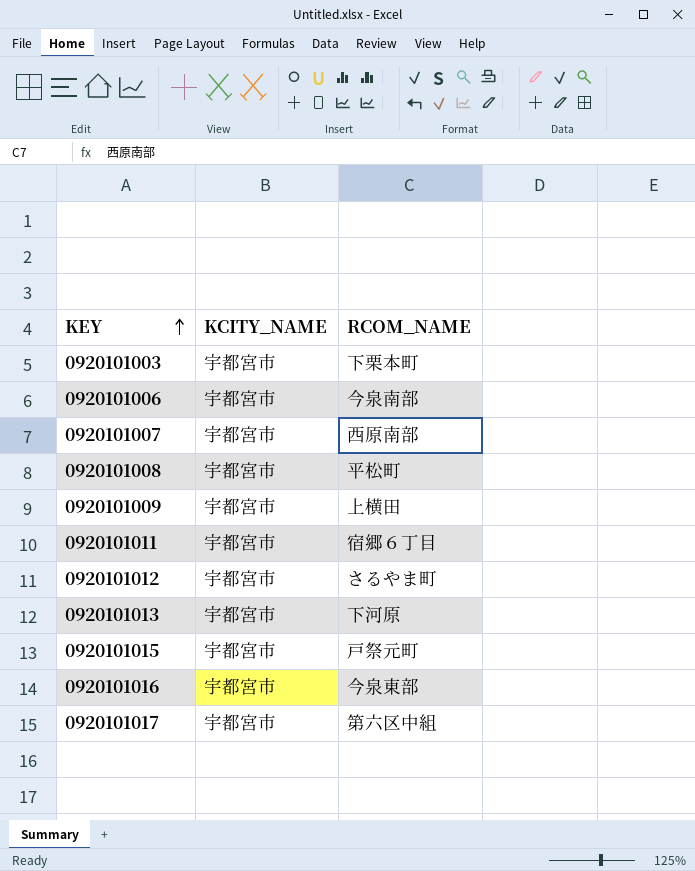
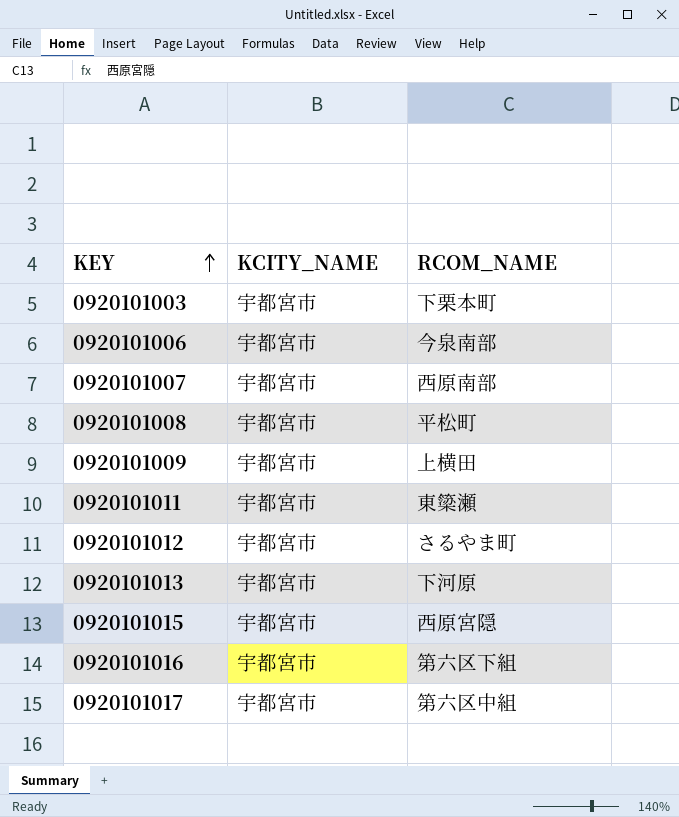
0920101011 | RCOM_NAME: 宿郷６丁目 -> 東簗瀬
0920101015 | RCOM_NAME: 戸祭元町 -> 西原宮隠
0920101016 | RCOM_NAME: 今泉東部 -> 第六区下組

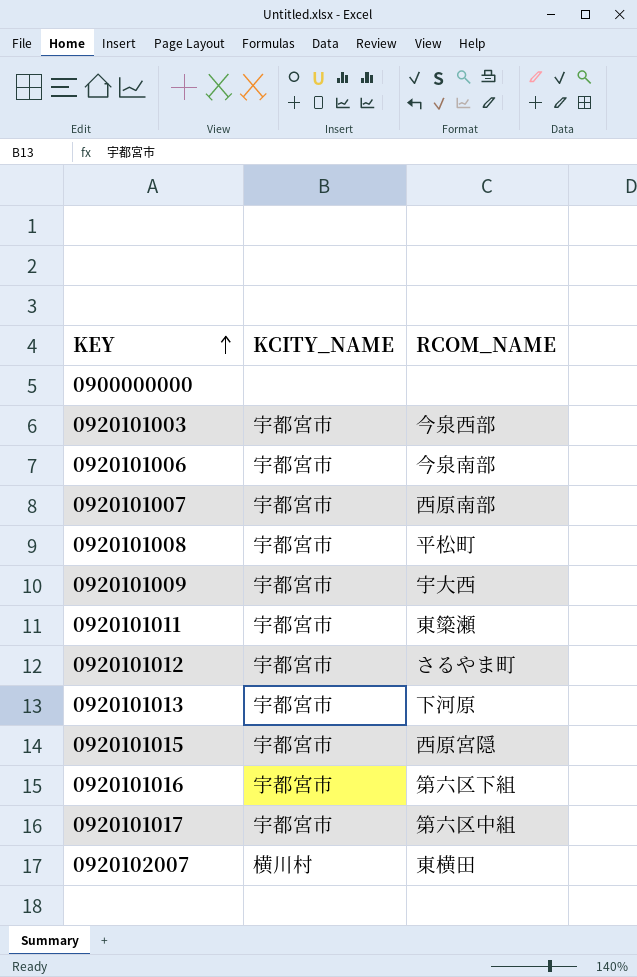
row 0900000000: none -> none | none
0920101003 | RCOM_NAME: 下栗本町 -> 今泉西部
0920101009 | RCOM_NAME: 上横田 -> 宇大西
row 0920102007: none -> 横川村 | 東横田

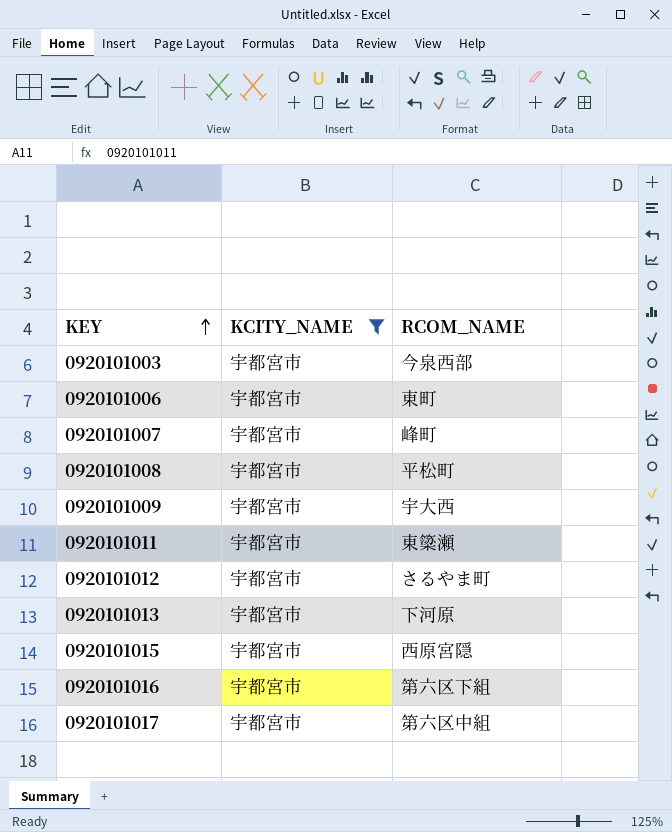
filter: none -> KCITY_NAME = 宇都宮市
0920101006 | RCOM_NAME: 今泉南部 -> 東町
0920101007 | RCOM_NAME: 西原南部 -> 峰町

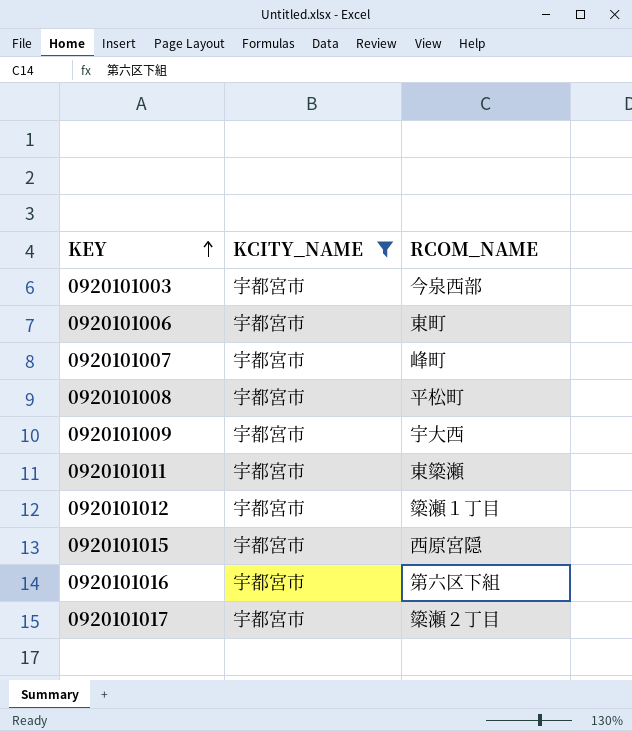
row 0920101013: 宇都宮市 | 下河原 -> none
0920101012 | RCOM_NAME: さるやま町 -> 簗瀬１丁目
0920101017 | RCOM_NAME: 第六区中組 -> 簗瀬２丁目

